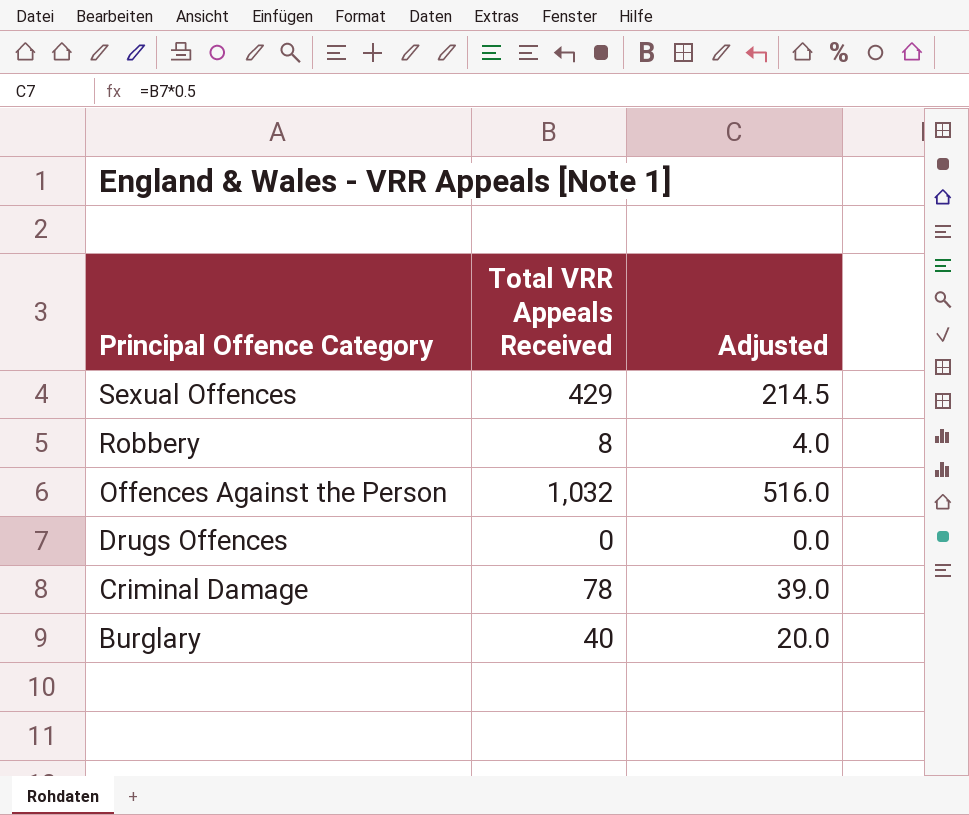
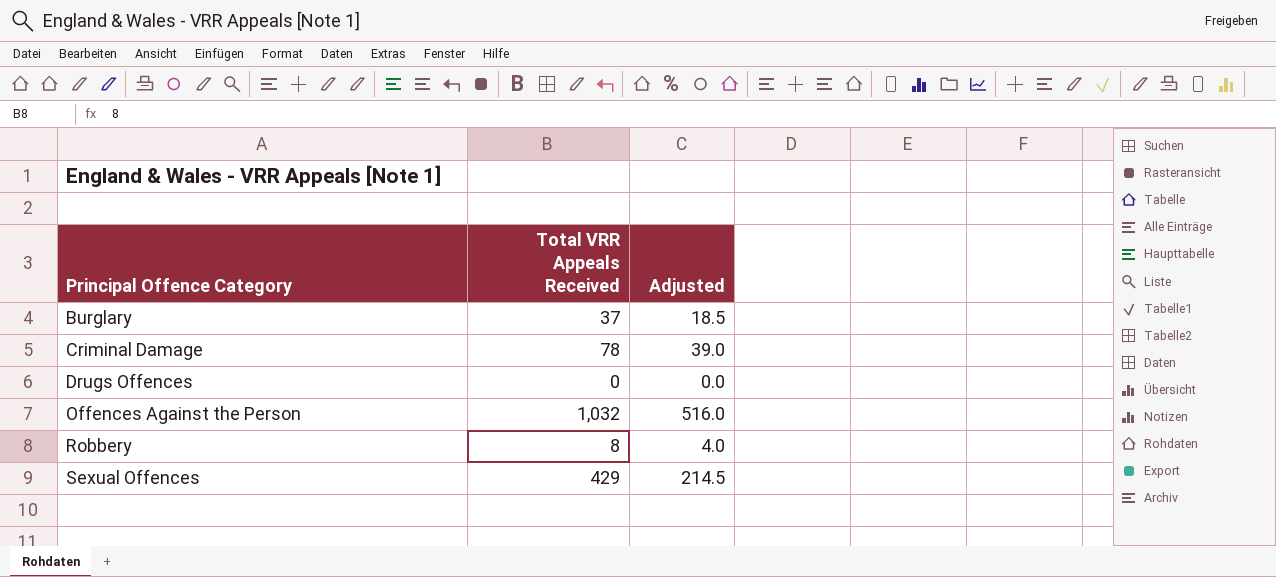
row order: Principal Offence Category descending -> Principal Offence Category ascending
Burglary | Total VRR Appeals Received: 40 -> 37
Burglary | Adjusted: 20.0 -> 18.5

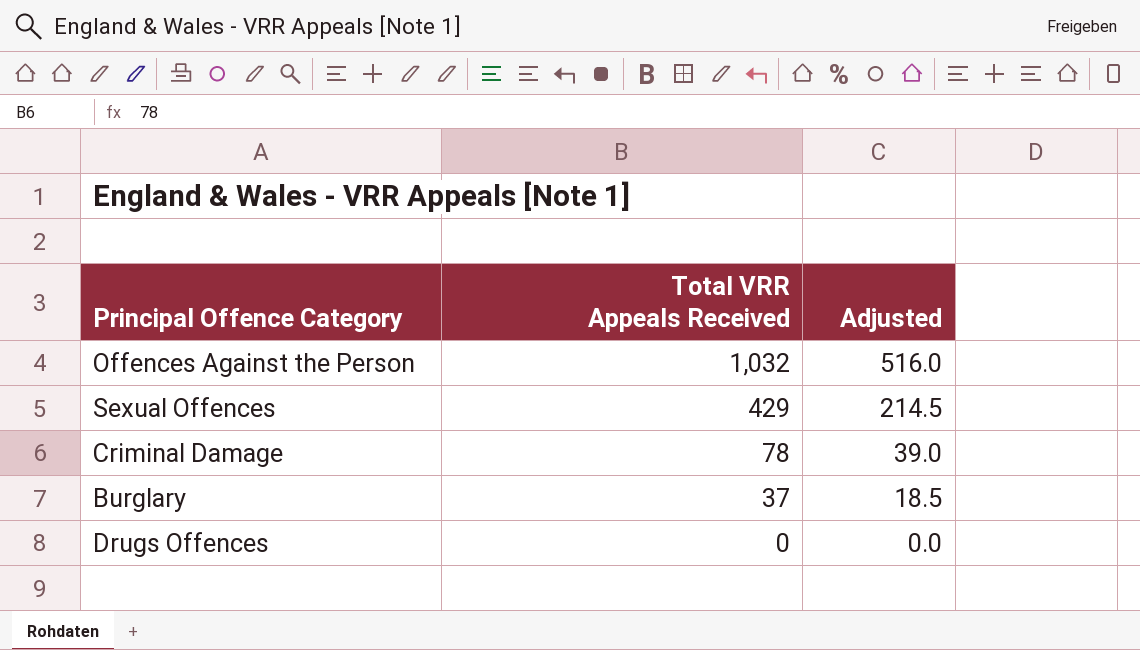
row order: Principal Offence Category ascending -> Total VRR Appeals Received descending
row Robbery: 8 | 4.0 -> none

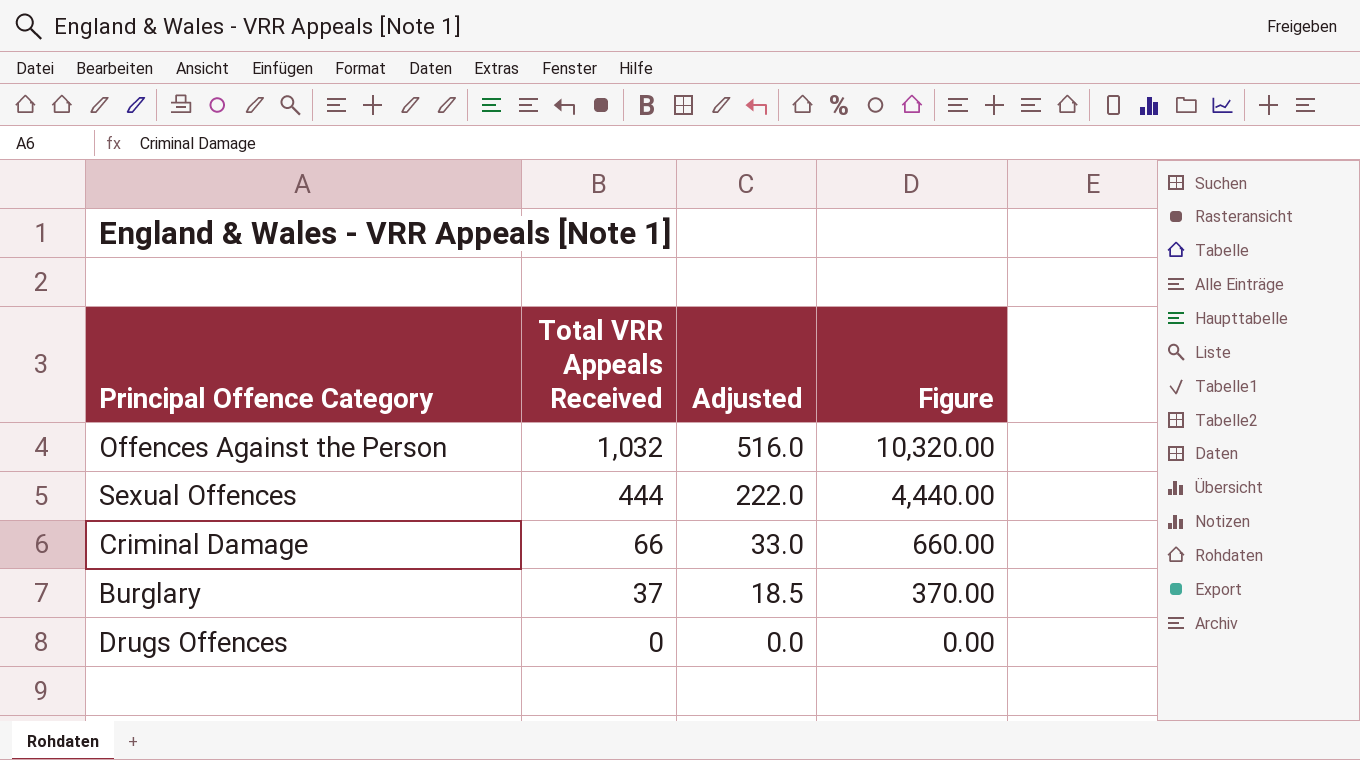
column Figure | formula: none -> [Total VRR Appeals Received] * 10
Sexual Offences | Total VRR Appeals Received: 429 -> 444
Sexual Offences | Adjusted: 214.5 -> 222.0
Criminal Damage | Total VRR Appeals Received: 78 -> 66
Criminal Damage | Adjusted: 39.0 -> 33.0

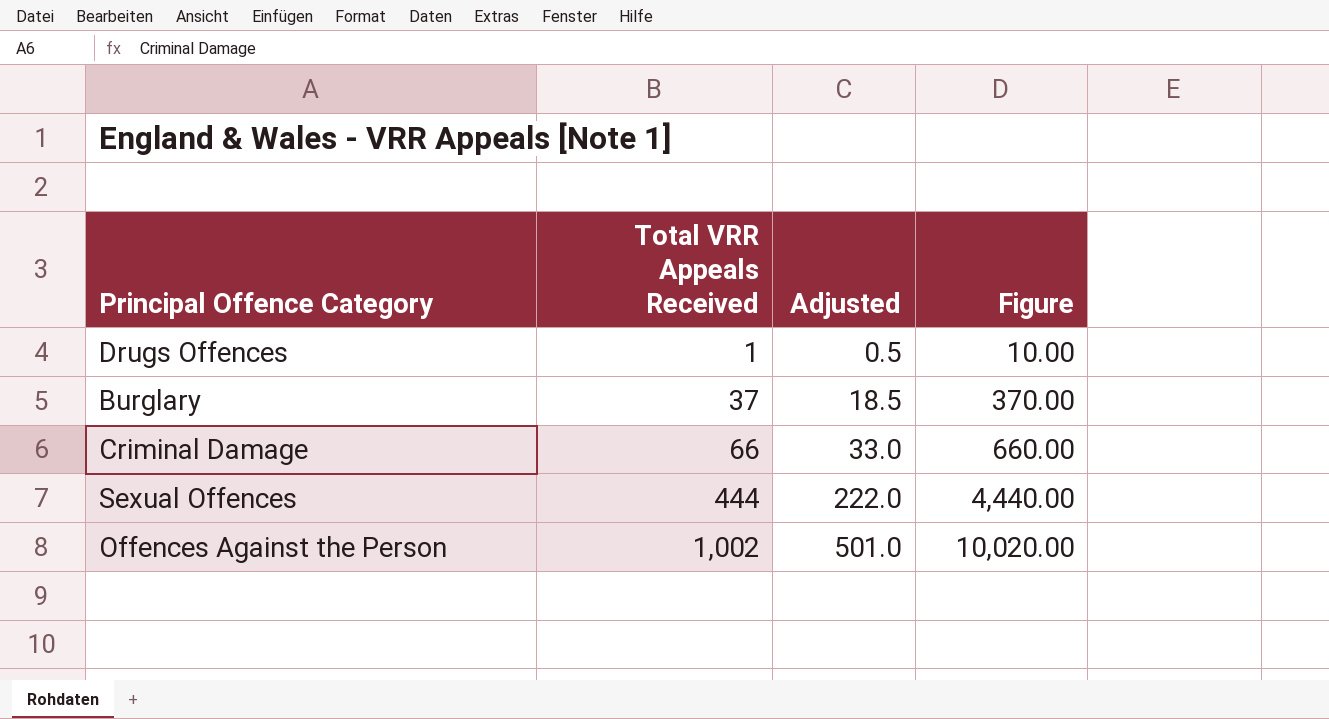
row order: Total VRR Appeals Received descending -> Total VRR Appeals Received ascending
Drugs Offences | Total VRR Appeals Received: 0 -> 1
Drugs Offences | Adjusted: 0.0 -> 0.5
Drugs Offences | Figure: 0.00 -> 10.00
Offences Against the Person | Total VRR Appeals Received: 1,032 -> 1,002
Offences Against the Person | Adjusted: 516.0 -> 501.0
Offences Against the Person | Figure: 10,320.00 -> 10,020.00

